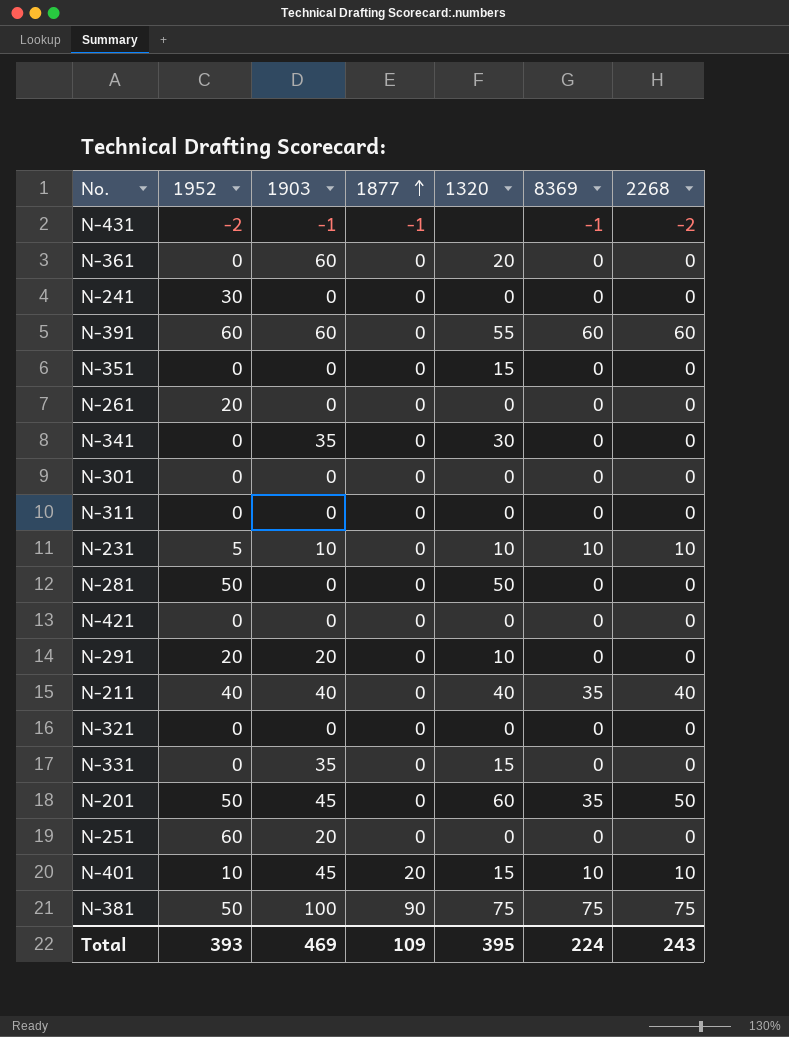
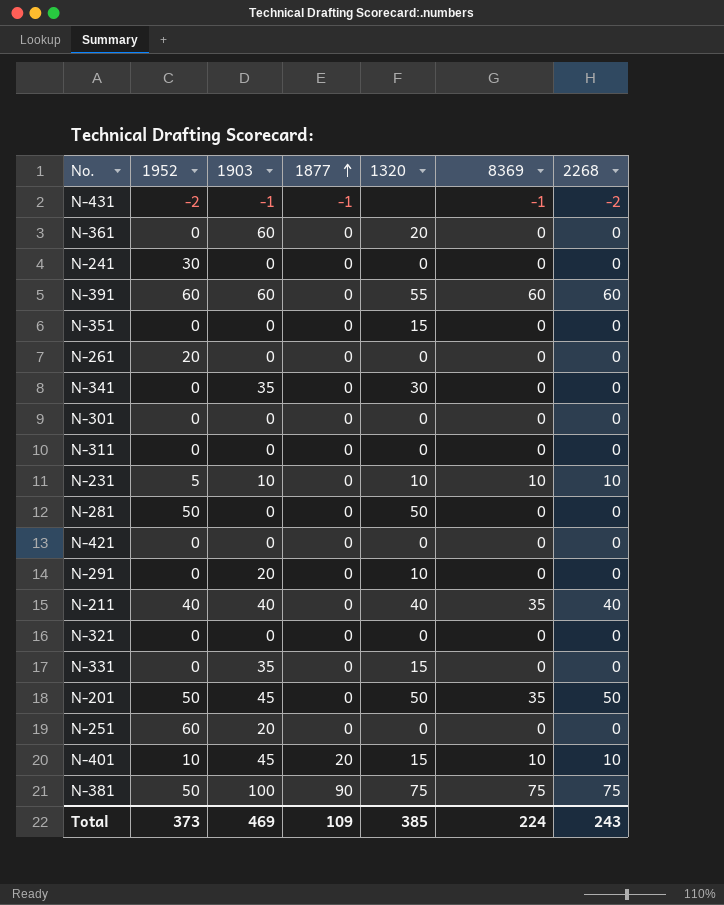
N-291 | 1952: 20 -> 0
N-201 | 1320: 60 -> 50
Total | 1952: 393 -> 373
Total | 1320: 395 -> 385

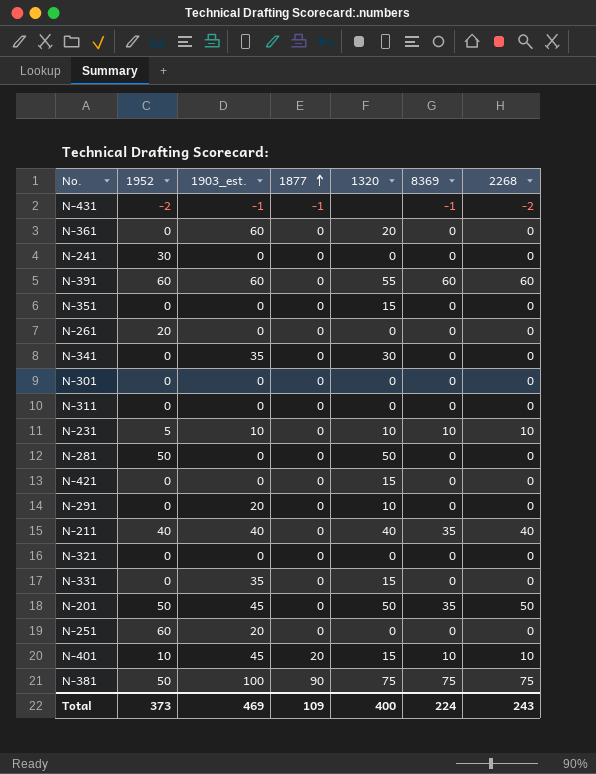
column name: 1903 -> 1903_est.
N-421 | 1320: 0 -> 15
Total | 1320: 385 -> 400

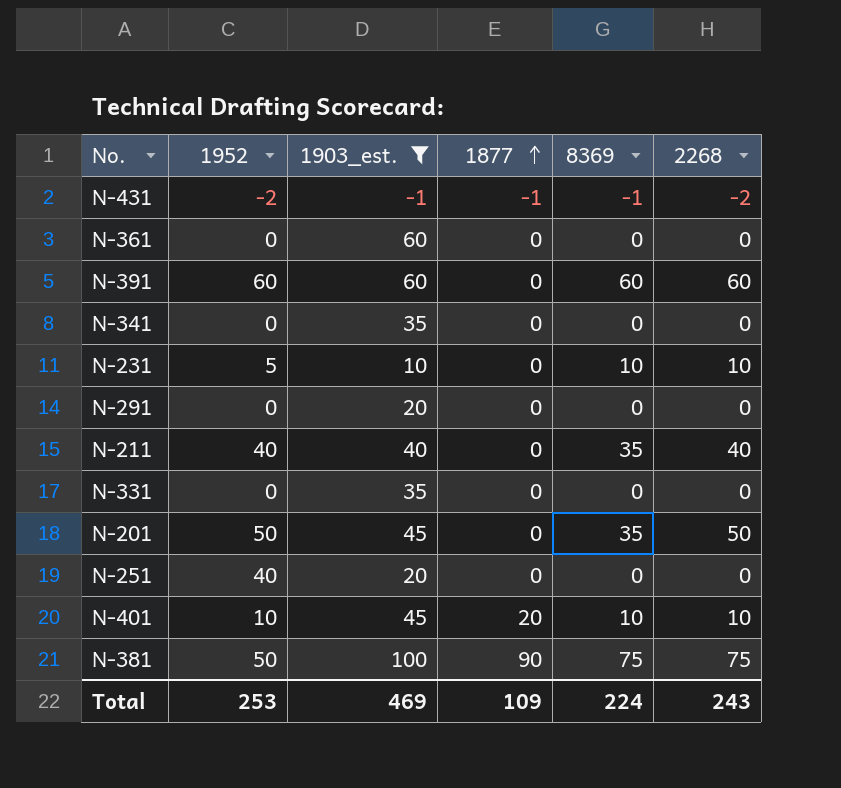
filter: none -> 1903_est. != 0
column 1320 | position: 5 -> none
N-251 | 1952: 60 -> 40
Total | 1952: 373 -> 253

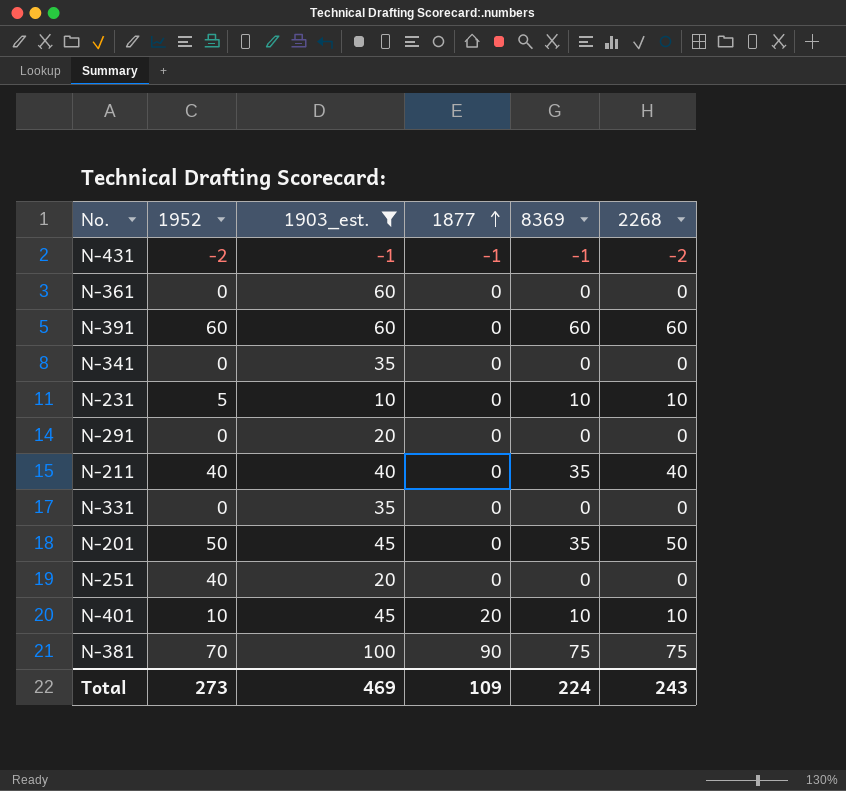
N-381 | 1952: 50 -> 70
Total | 1952: 253 -> 273

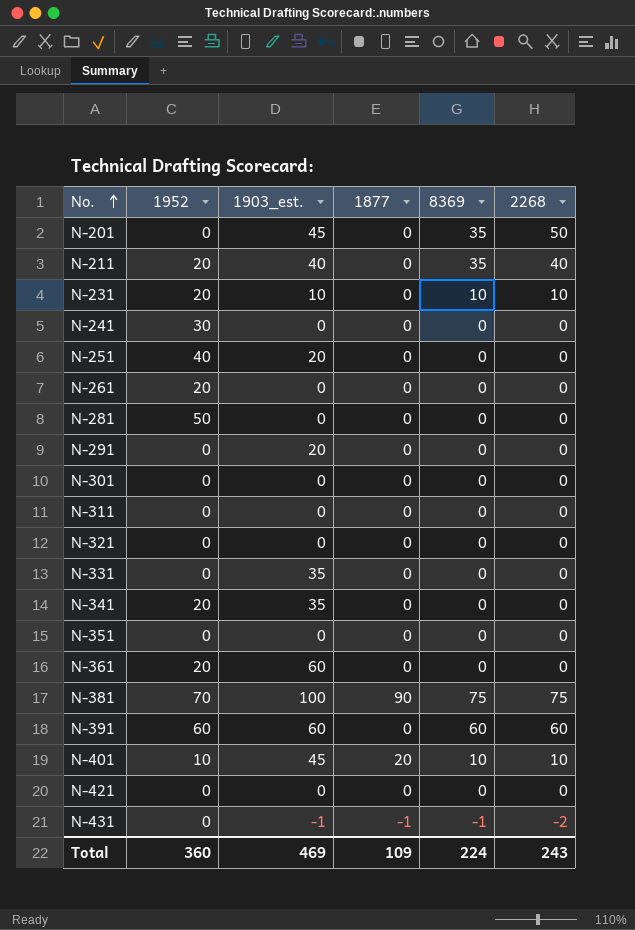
filter: 1903_est. != 0 -> none
row order: 1877 ascending -> No. ascending
N-201 | 1952: 50 -> 0
N-211 | 1952: 40 -> 20
N-231 | 1952: 5 -> 20
N-341 | 1952: 0 -> 20
N-361 | 1952: 0 -> 20
N-431 | 1952: -2 -> 0
Total | 1952: 273 -> 360

